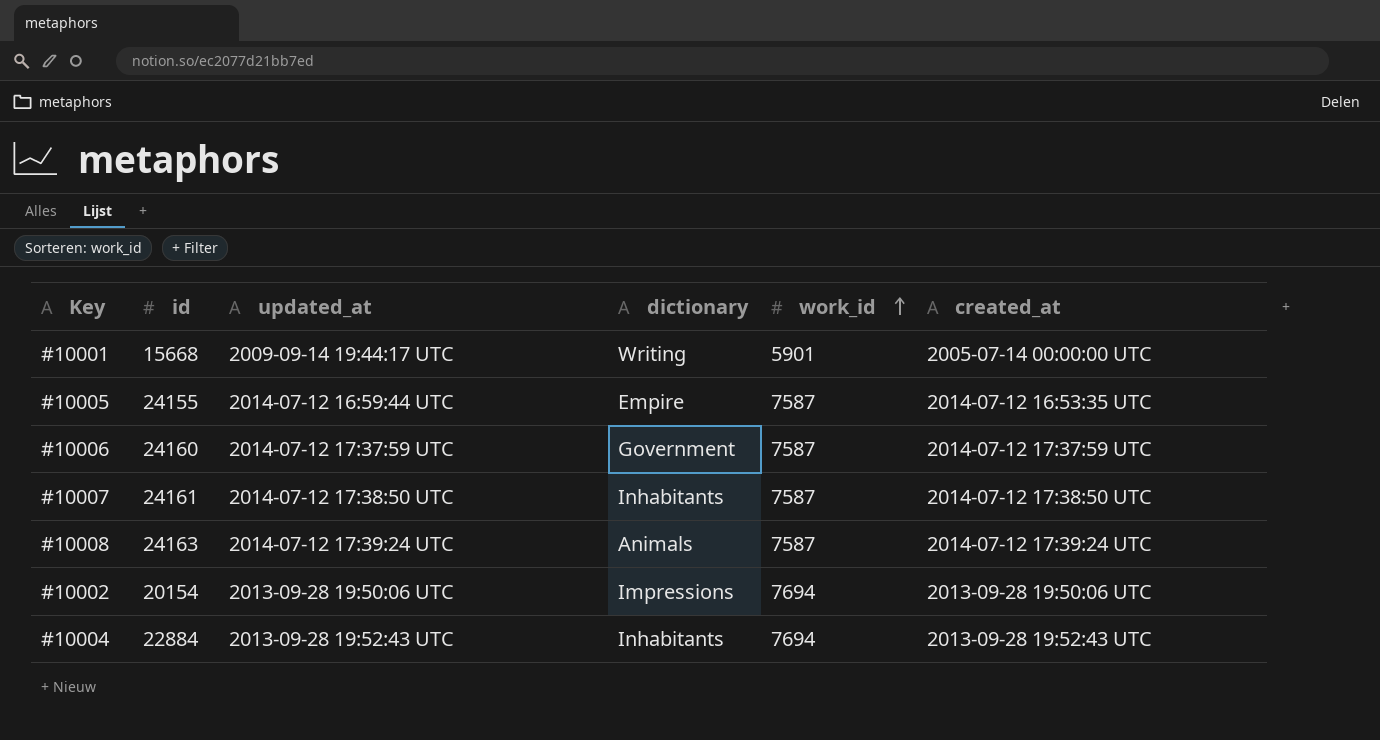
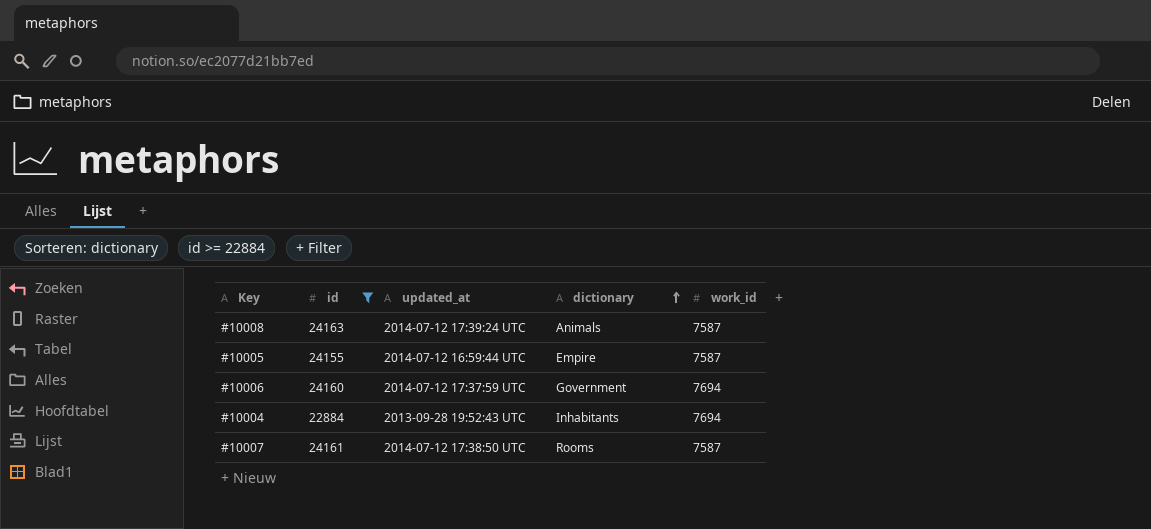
filter: none -> id >= 22884
row order: work_id ascending -> dictionary ascending
column created_at | position: 6 -> none
#10006 | work_id: 7587 -> 7694
#10007 | dictionary: Inhabitants -> Rooms

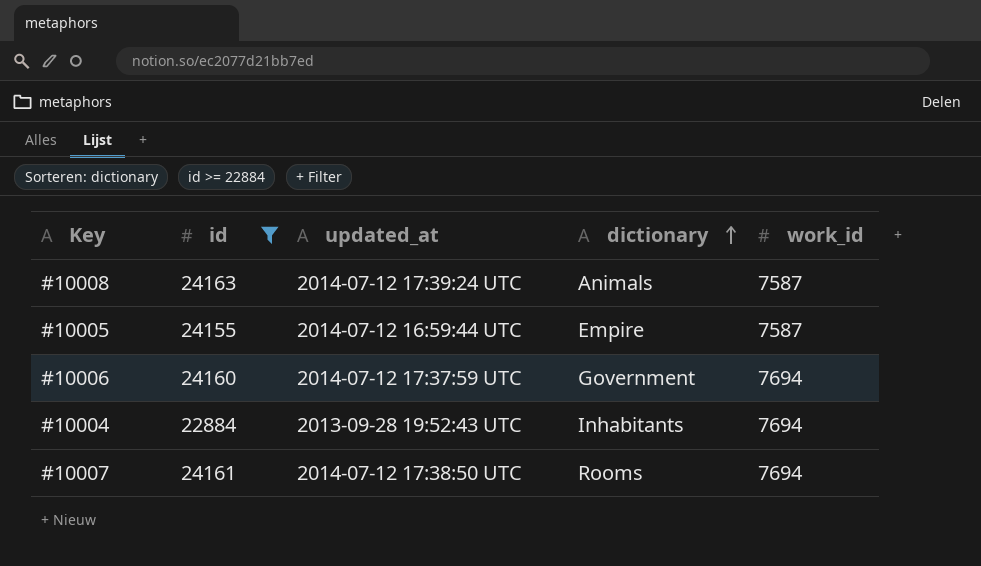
#10007 | work_id: 7587 -> 7694

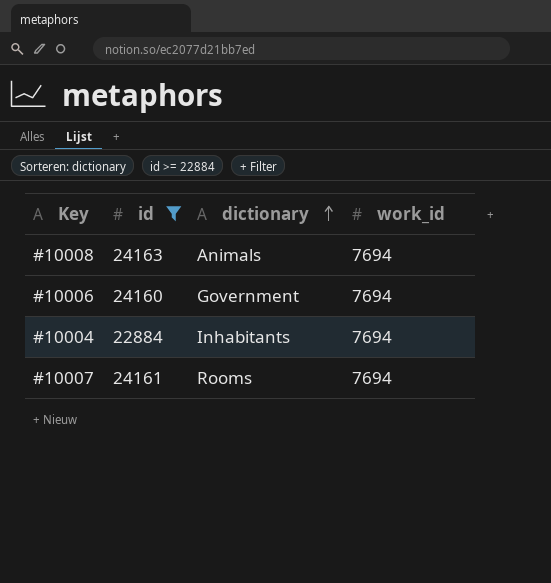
column updated_at | position: 3 -> none
row #10005: 24155 | 2014-07-12 16:59:44 UTC | Empire | 7587 -> none
#10008 | work_id: 7587 -> 7694

